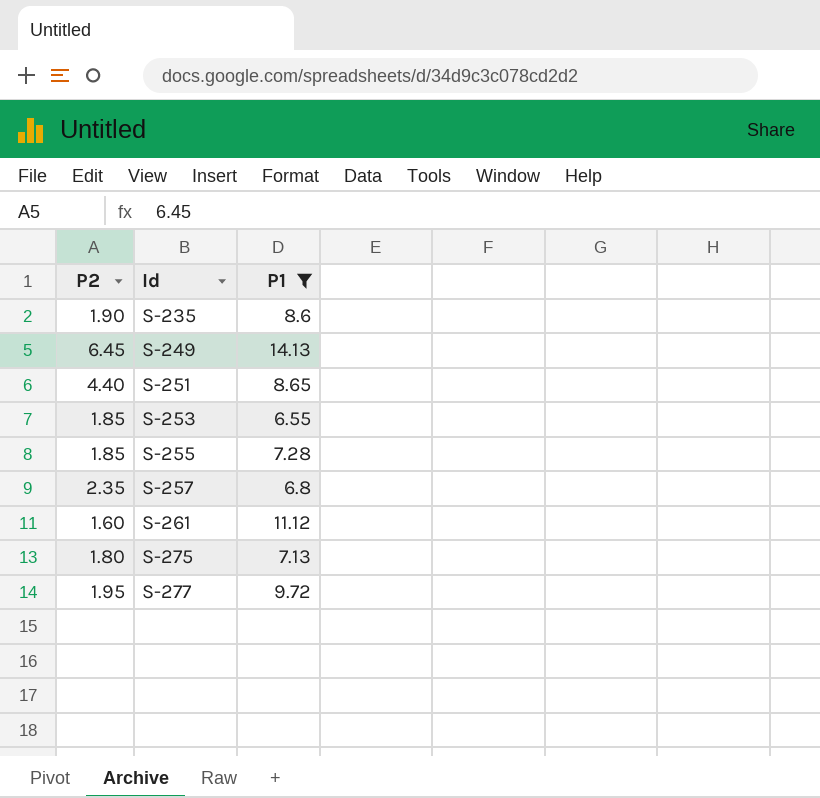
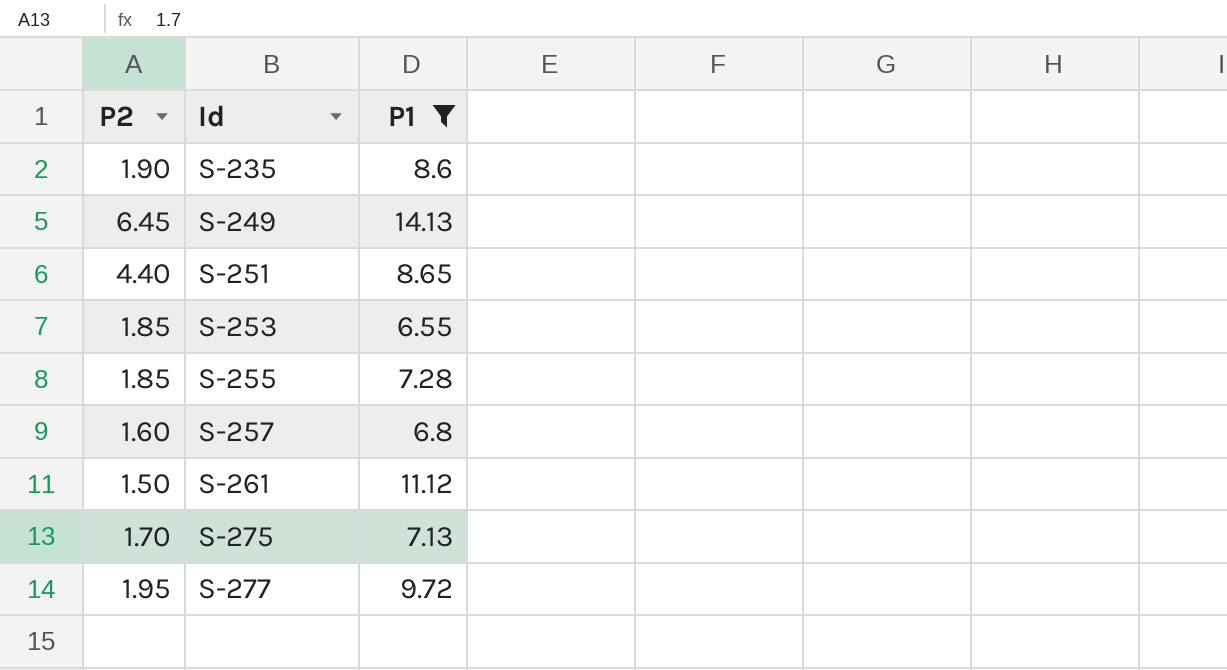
S-257 | P2: 2.35 -> 1.60
S-261 | P2: 1.60 -> 1.50
S-275 | P2: 1.80 -> 1.70

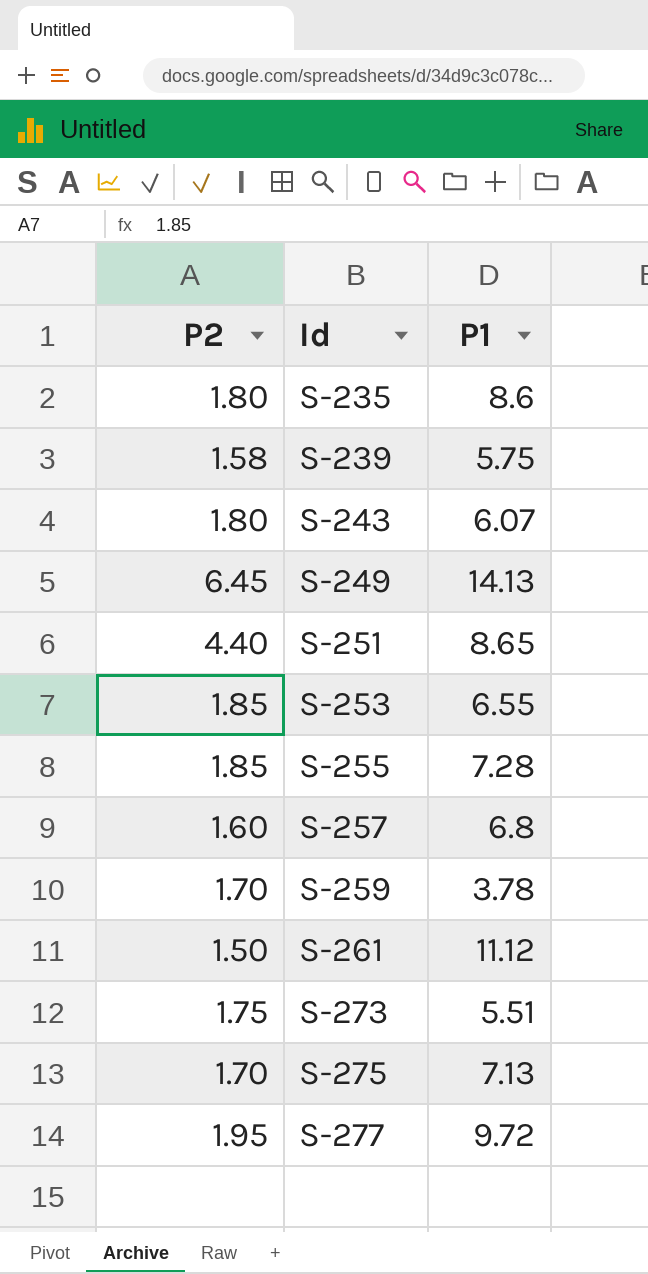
filter: P1 >= 6.55 -> none
S-235 | P2: 1.90 -> 1.80

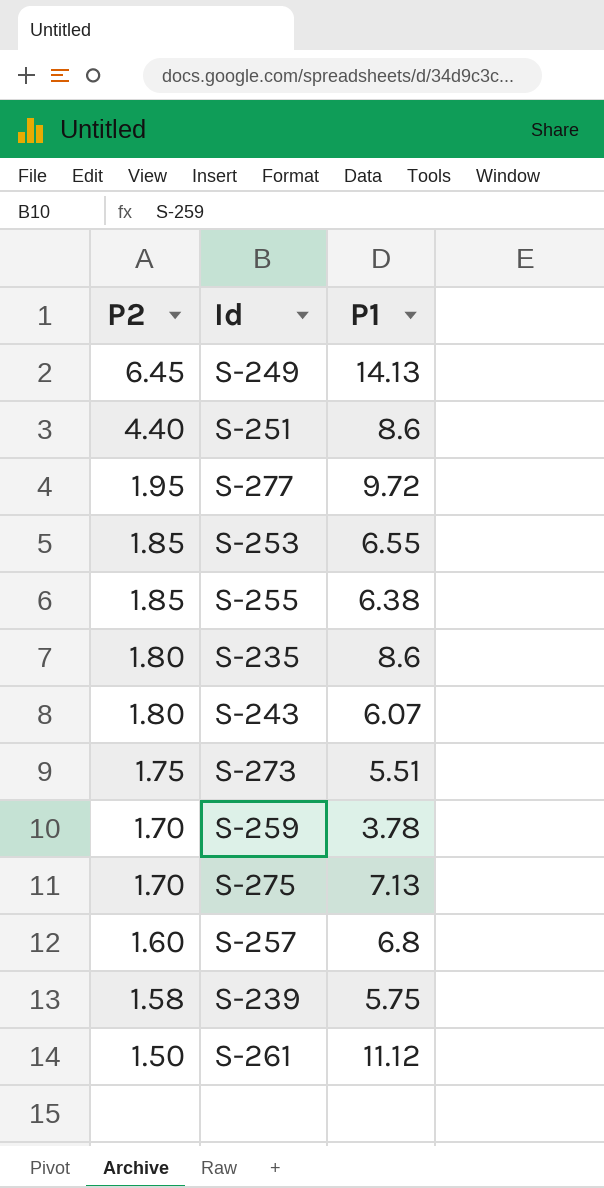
row order: Id ascending -> P2 descending
S-251 | P1: 8.65 -> 8.6
S-255 | P1: 7.28 -> 6.38

